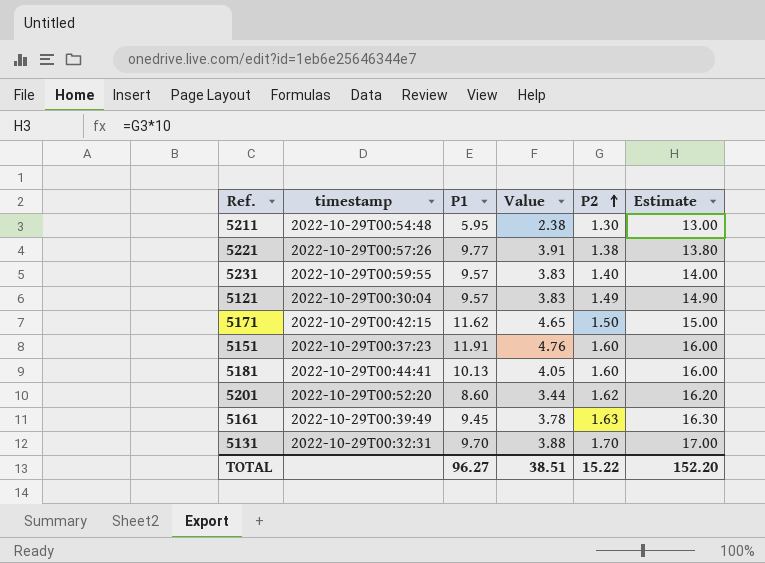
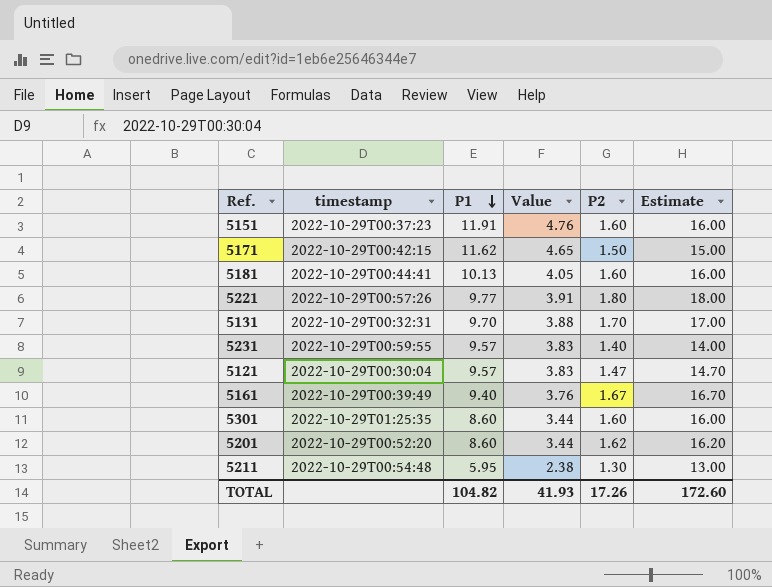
row order: P2 ascending -> P1 descending
5221 | P2: 1.38 -> 1.80
5221 | Estimate: 13.80 -> 18.00
5121 | P2: 1.49 -> 1.47
5121 | Estimate: 14.90 -> 14.70
5161 | P1: 9.45 -> 9.40
5161 | Value: 3.78 -> 3.76
5161 | P2: 1.63 -> 1.67
5161 | Estimate: 16.30 -> 16.70
row 5301: none -> 2022-10-29T01:25:35 | 8.60 | 3.44 | 1.60 | 16.00
TOTAL | P1: 96.27 -> 104.82
TOTAL | Value: 38.51 -> 41.93
TOTAL | P2: 15.22 -> 17.26
TOTAL | Estimate: 152.20 -> 172.60

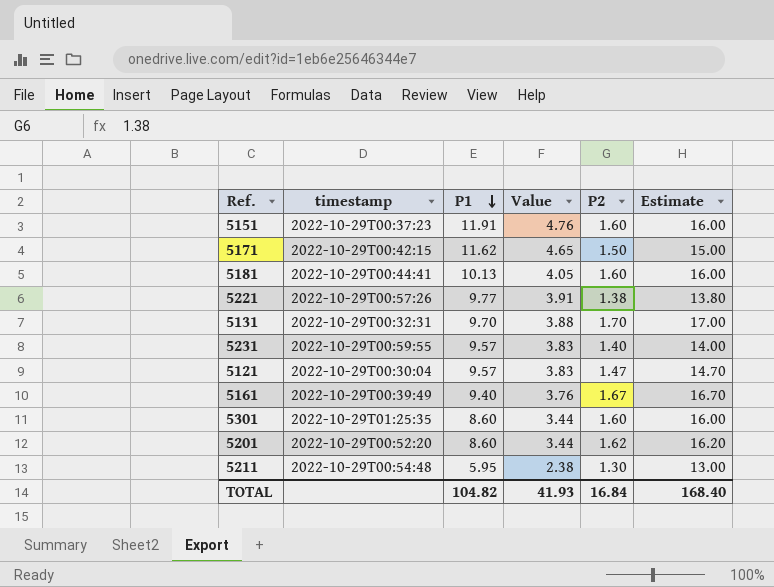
5221 | P2: 1.80 -> 1.38
5221 | Estimate: 18.00 -> 13.80
TOTAL | P2: 17.26 -> 16.84
TOTAL | Estimate: 172.60 -> 168.40

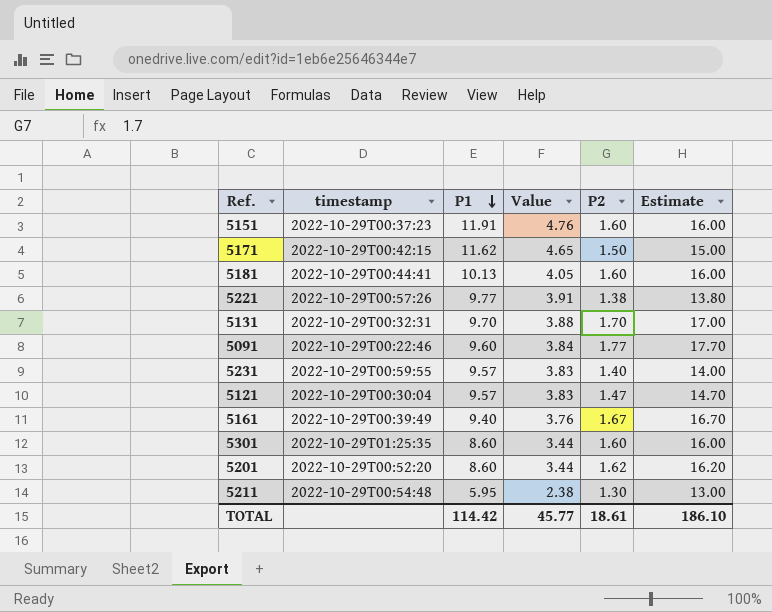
row 5091: none -> 2022-10-29T00:22:46 | 9.60 | 3.84 | 1.77 | 17.70
TOTAL | P1: 104.82 -> 114.42
TOTAL | Value: 41.93 -> 45.77
TOTAL | P2: 16.84 -> 18.61
TOTAL | Estimate: 168.40 -> 186.10

